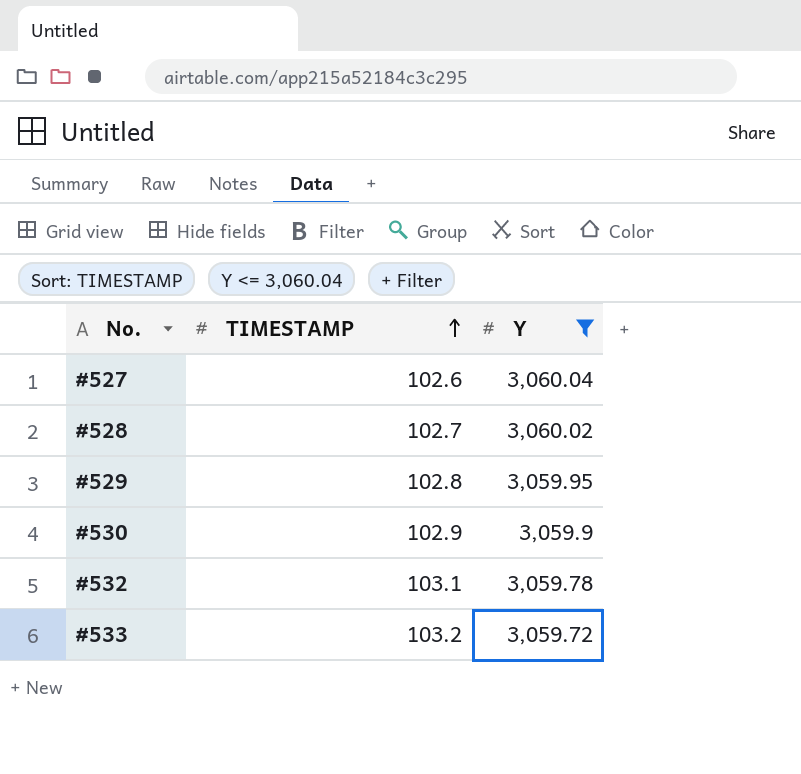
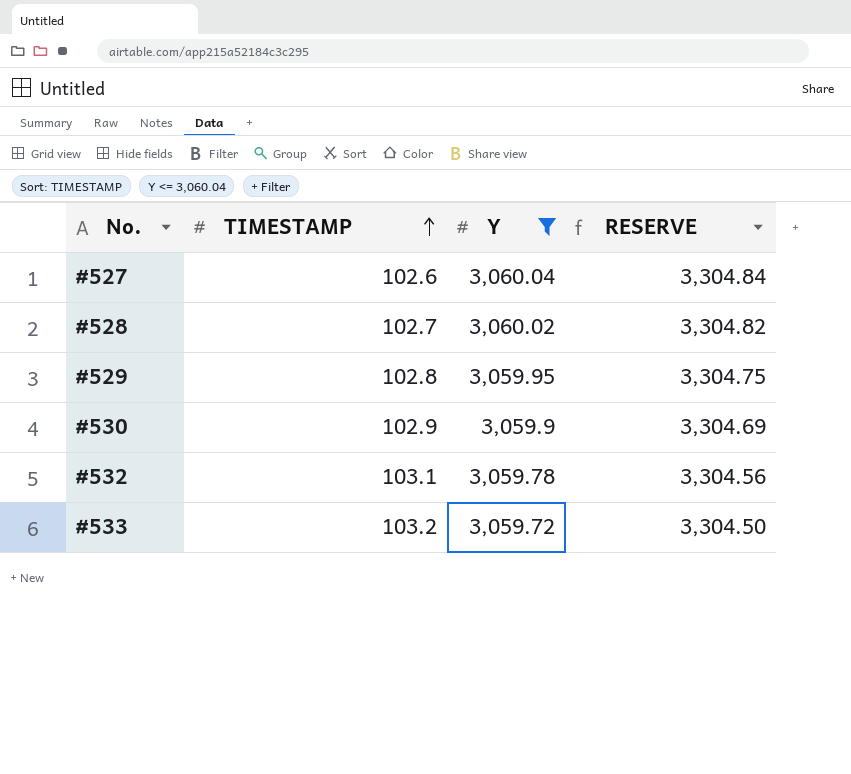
column RESERVE | formula: none -> [Y] * 1.08

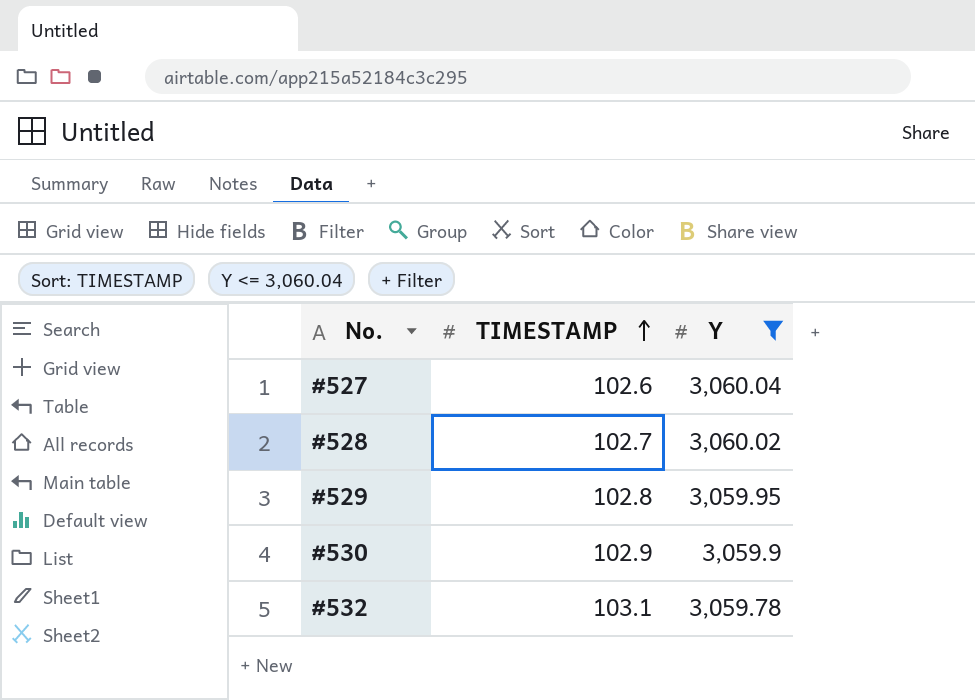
column RESERVE | formula: [Y] * 1.08 -> none
row #533: 103.2 | 3,059.72 | 3,304.50 -> none

